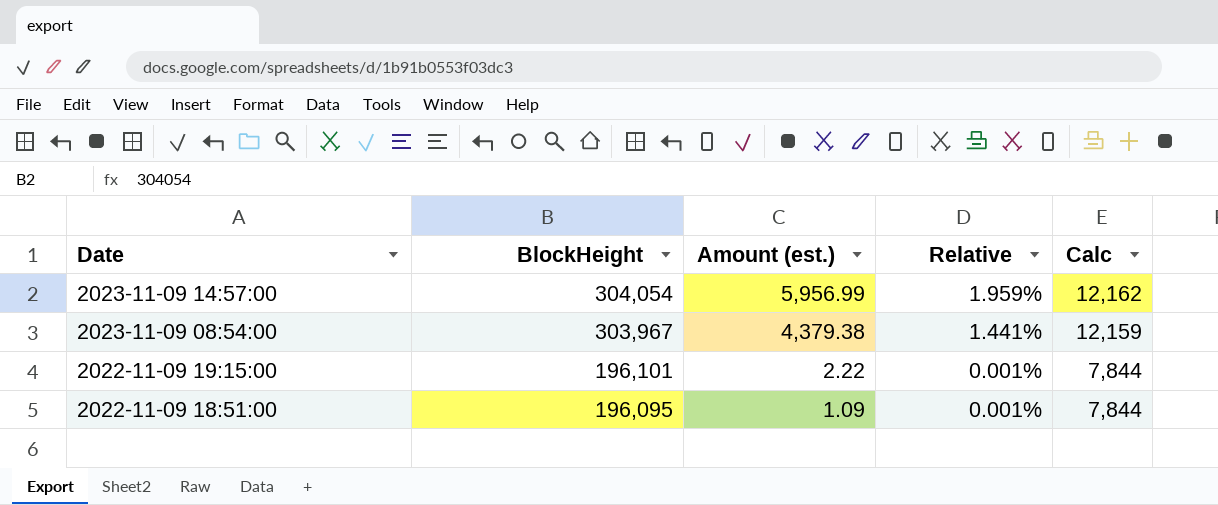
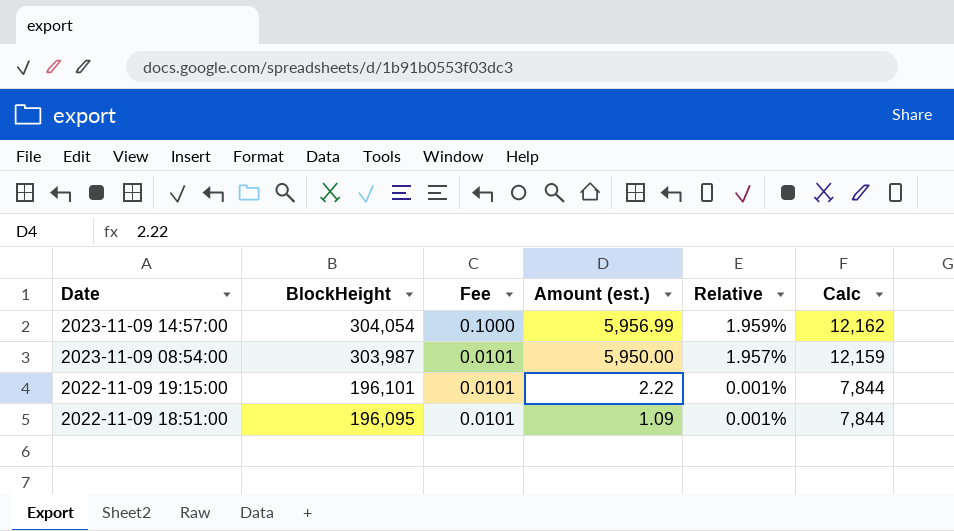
column Fee | position: none -> 3
2023-11-09 08:54:00 | BlockHeight: 303,967 -> 303,987
2023-11-09 08:54:00 | Amount (est.): 4,379.38 -> 5,950.00
2023-11-09 08:54:00 | Relative: 1.441% -> 1.957%

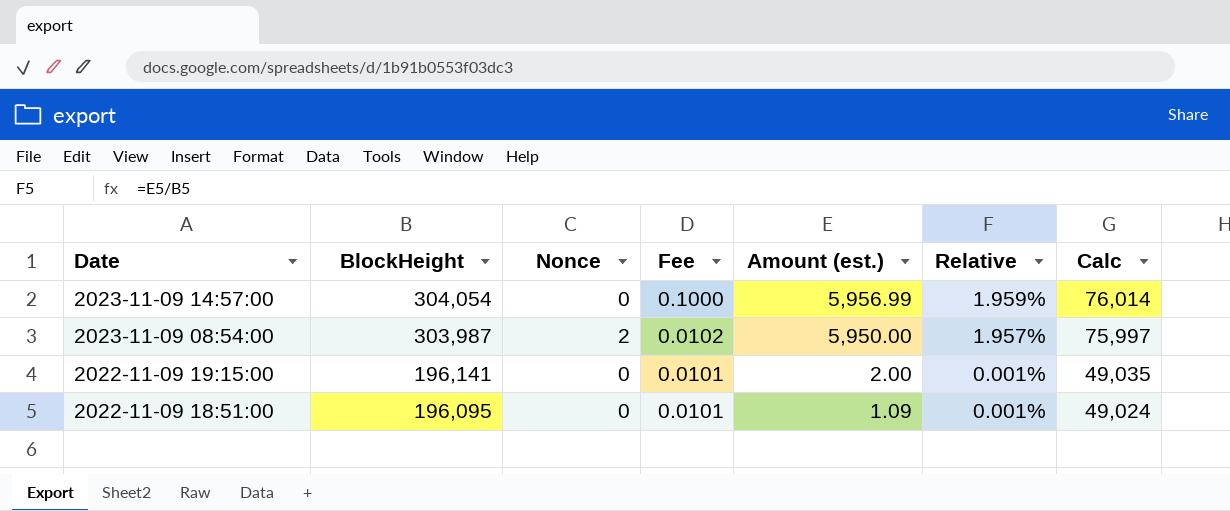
column Nonce | position: none -> 3
column Calc | formula: [BlockHeight] * 0.04 -> [BlockHeight] * 0.25
2023-11-09 08:54:00 | Fee: 0.0101 -> 0.0102
2022-11-09 19:15:00 | BlockHeight: 196,101 -> 196,141
2022-11-09 19:15:00 | Amount (est.): 2.22 -> 2.00

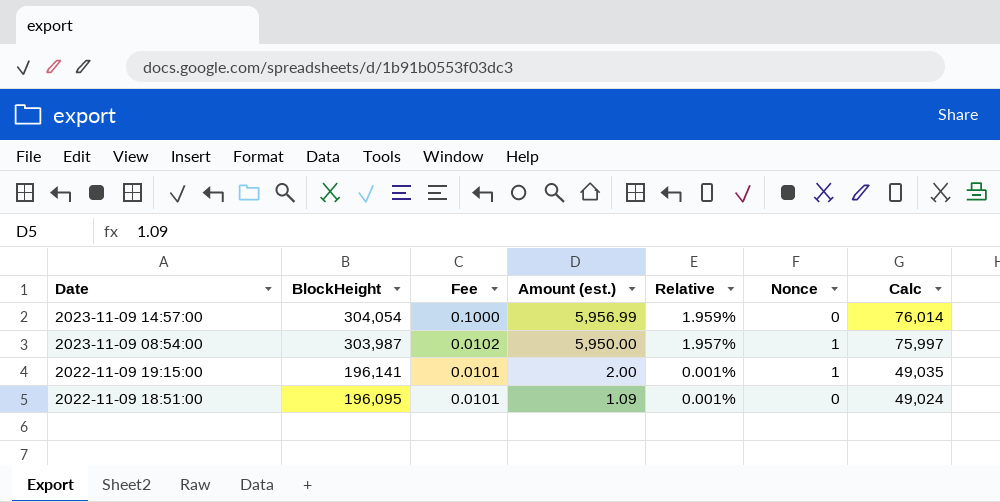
column Nonce | position: 3 -> 6
2023-11-09 08:54:00 | Nonce: 2 -> 1
2022-11-09 19:15:00 | Nonce: 0 -> 1

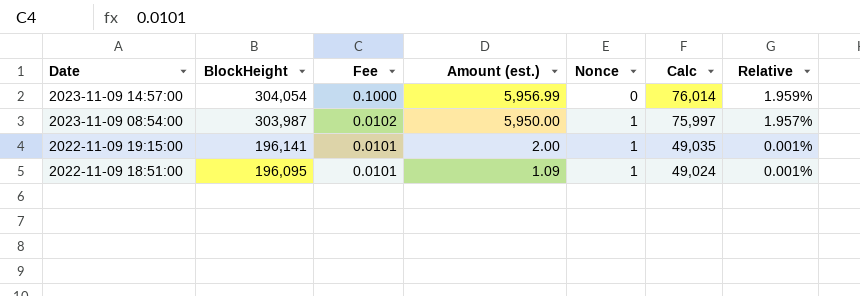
column Relative | position: 5 -> 7
2022-11-09 18:51:00 | Nonce: 0 -> 1

